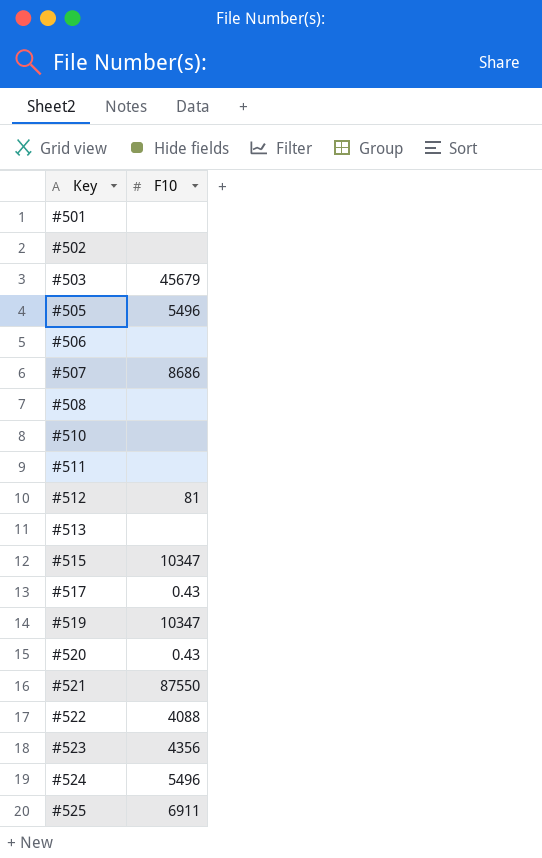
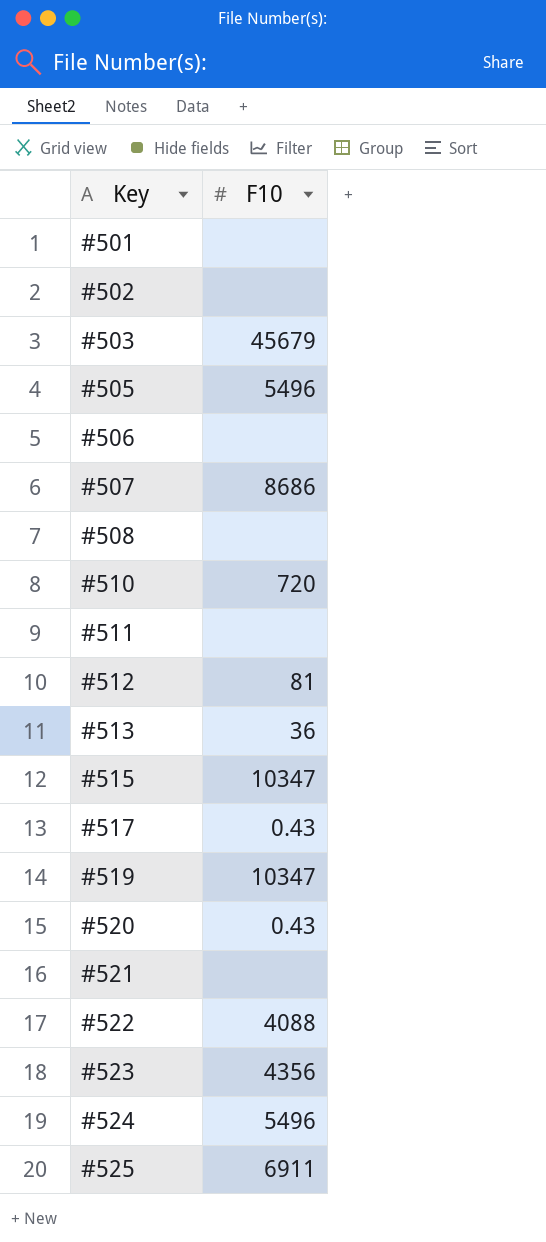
#510 | F10: none -> 720
#513 | F10: none -> 36
#521 | F10: 87550 -> none

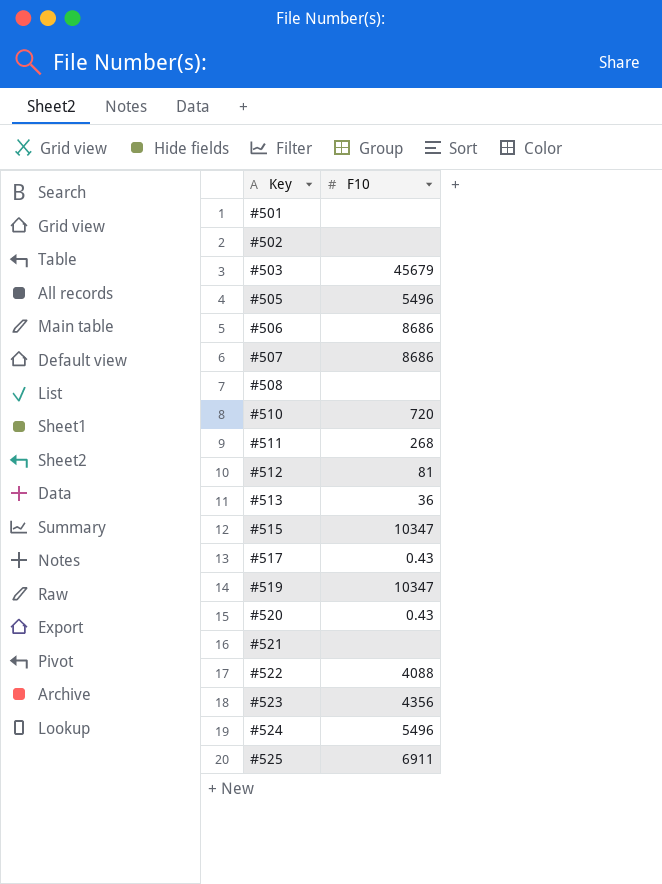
#506 | F10: none -> 8686
#511 | F10: none -> 268

